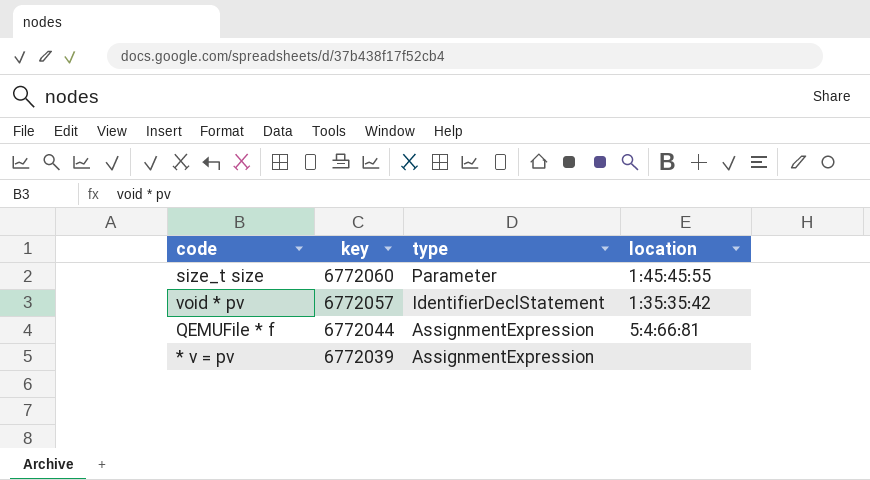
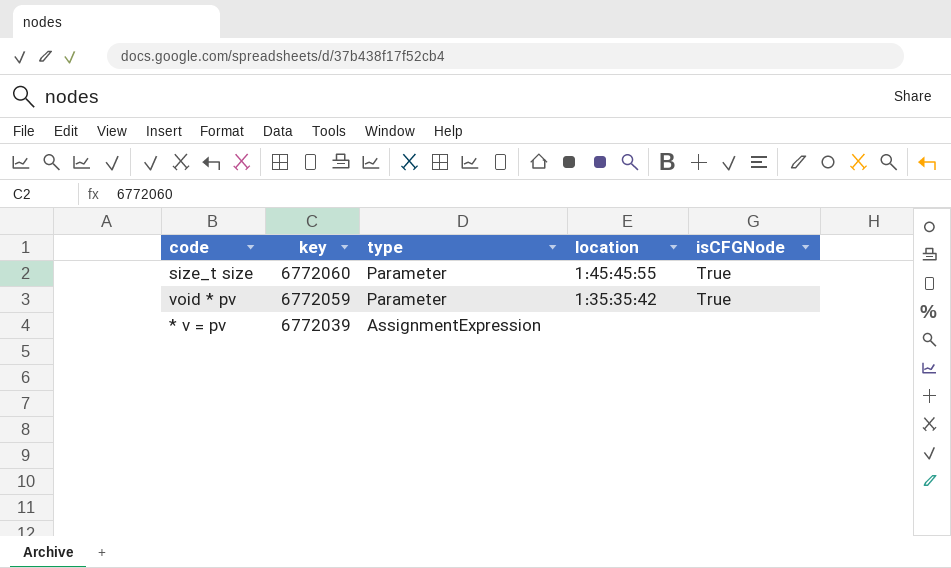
column isCFGNode | position: none -> 5
row QEMUFile * f: 6772044 | AssignmentExpression | 5:4:66:81 -> none
void * pv | key: 6772057 -> 6772059
void * pv | type: IdentifierDeclStatement -> Parameter

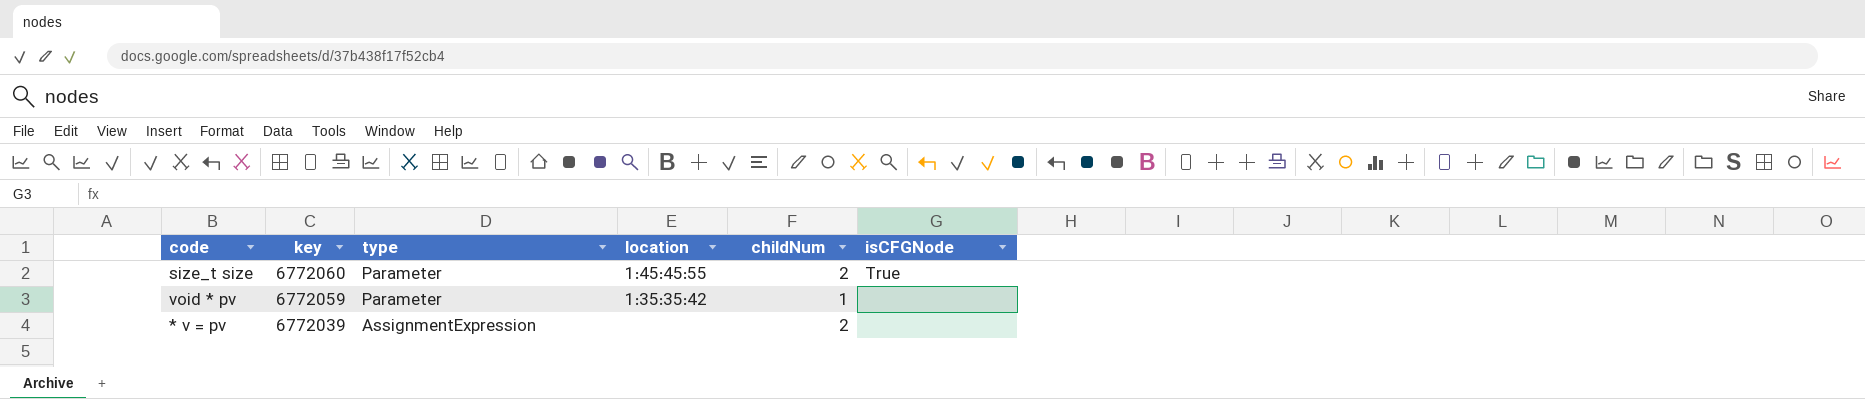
column childNum | position: none -> 5
void * pv | isCFGNode: True -> none

